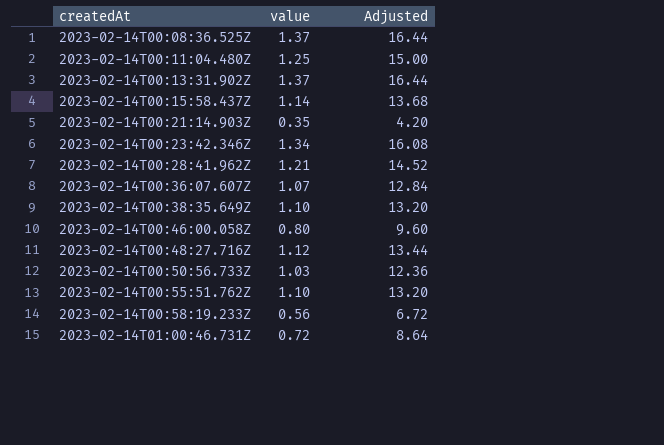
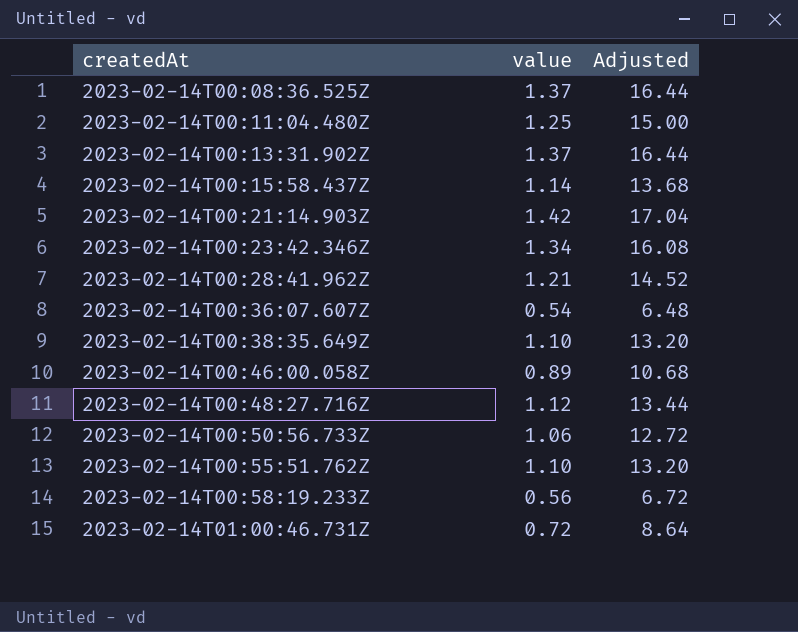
2023-02-14T00:21:14.903Z | value: 0.35 -> 1.42
2023-02-14T00:21:14.903Z | Adjusted: 4.20 -> 17.04
2023-02-14T00:36:07.607Z | value: 1.07 -> 0.54
2023-02-14T00:36:07.607Z | Adjusted: 12.84 -> 6.48
2023-02-14T00:46:00.058Z | value: 0.80 -> 0.89
2023-02-14T00:46:00.058Z | Adjusted: 9.60 -> 10.68
2023-02-14T00:50:56.733Z | value: 1.03 -> 1.06
2023-02-14T00:50:56.733Z | Adjusted: 12.36 -> 12.72

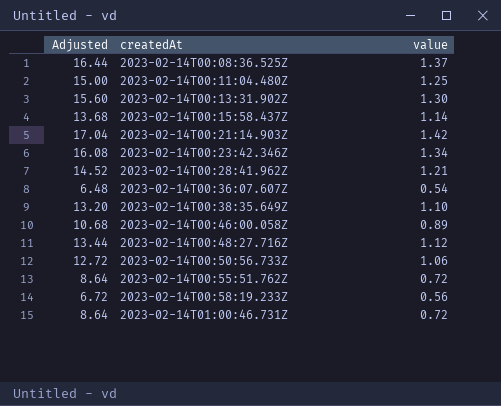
column Adjusted | position: 3 -> 1
2023-02-14T00:13:31.902Z | Adjusted: 16.44 -> 15.60
2023-02-14T00:13:31.902Z | value: 1.37 -> 1.30
2023-02-14T00:55:51.762Z | Adjusted: 13.20 -> 8.64
2023-02-14T00:55:51.762Z | value: 1.10 -> 0.72

